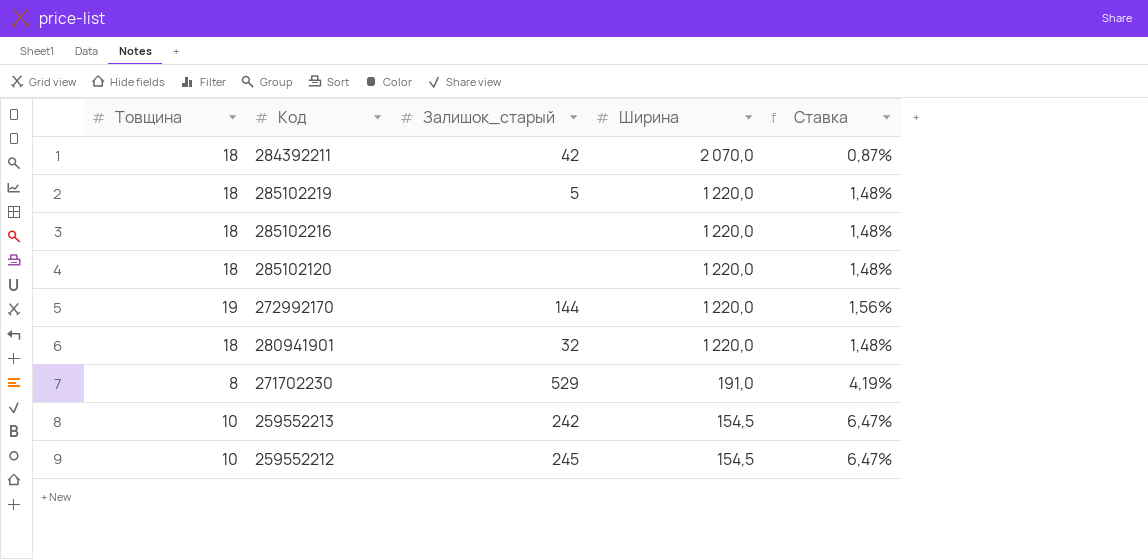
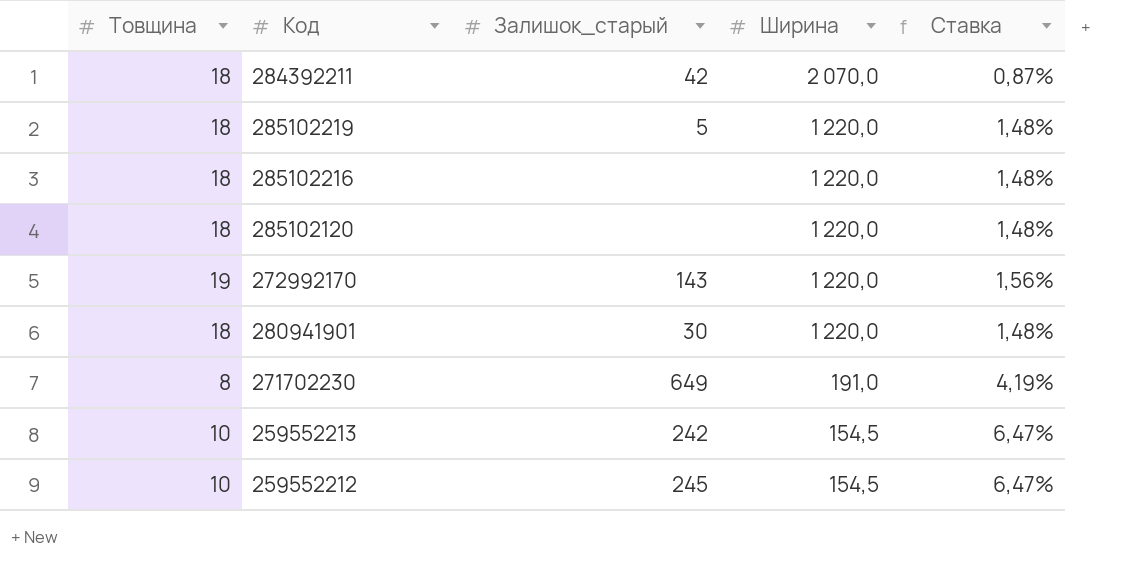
272992170 | Залишок_старый: 144 -> 143
280941901 | Залишок_старый: 32 -> 30
271702230 | Залишок_старый: 529 -> 649

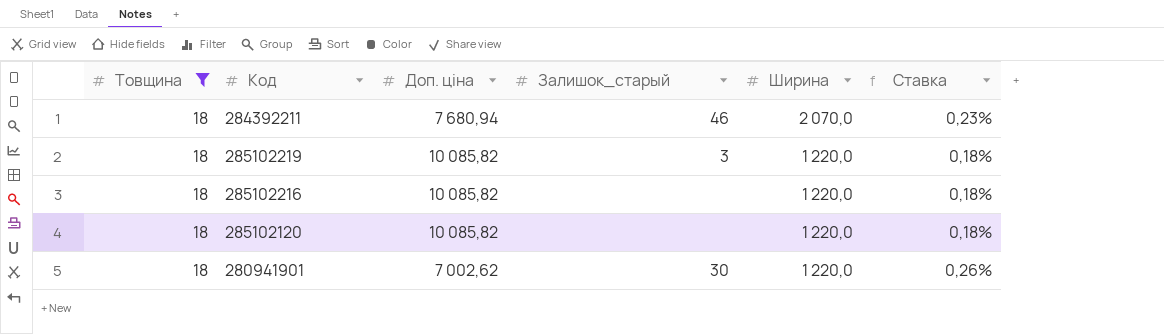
filter: none -> Товщина = 18
column Доп. ціна | position: none -> 3
column Ставка | formula: [Товщина] / [Ширина] -> [Товщина] / [Доп. ціна]
284392211 | Залишок_старый: 42 -> 46
285102219 | Залишок_старый: 5 -> 3

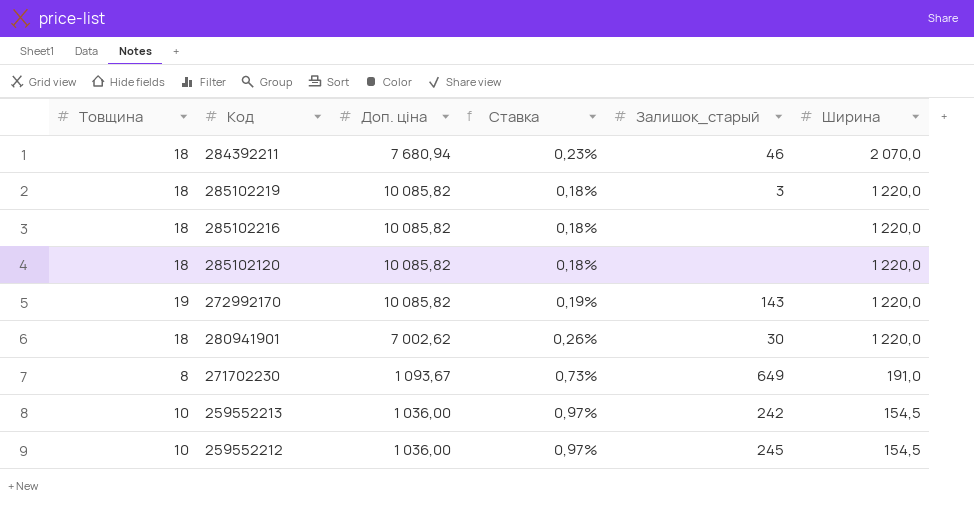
filter: Товщина = 18 -> none
column Ставка | position: 6 -> 4

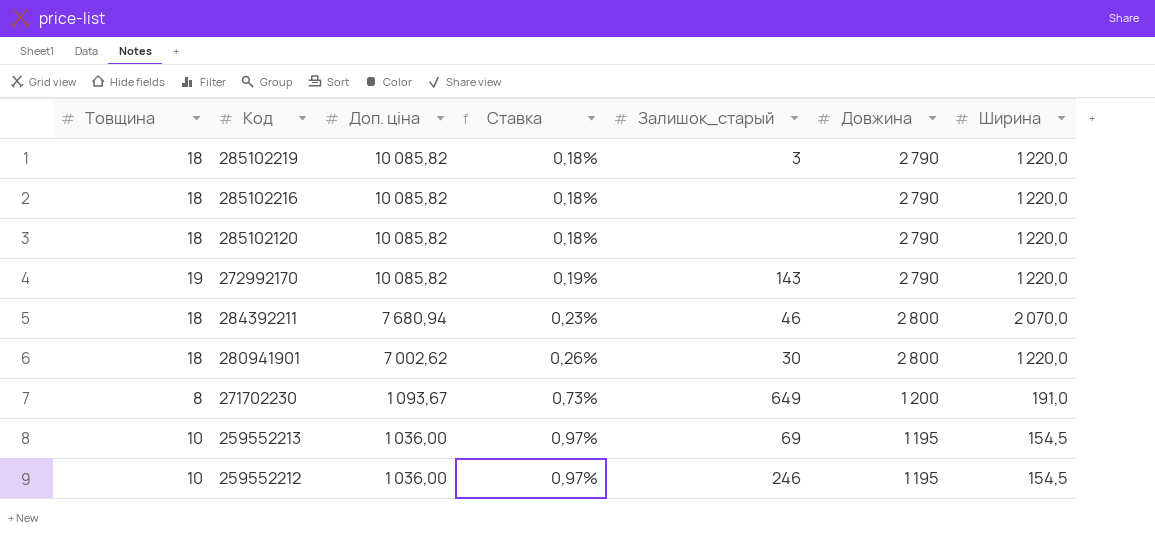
row order: Ширина descending -> Доп. ціна descending
column Довжина | position: none -> 6
259552213 | Залишок_старый: 242 -> 69
259552212 | Залишок_старый: 245 -> 246

